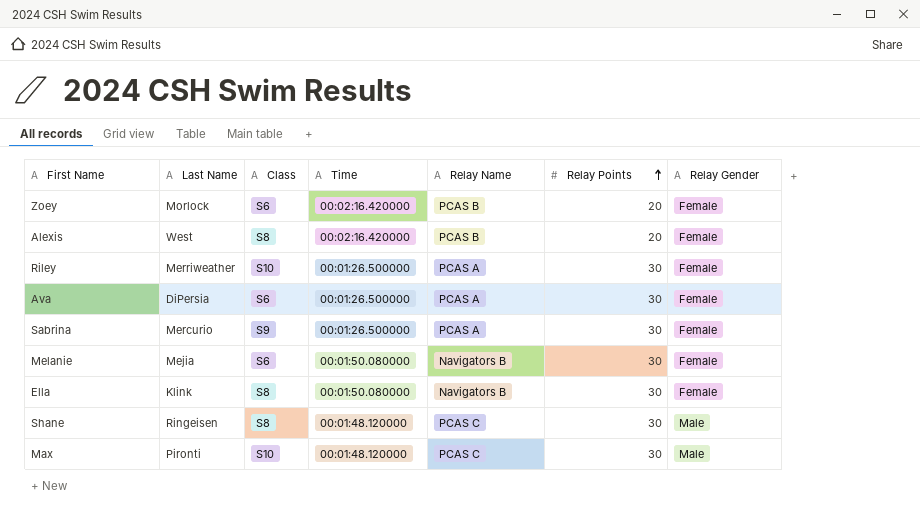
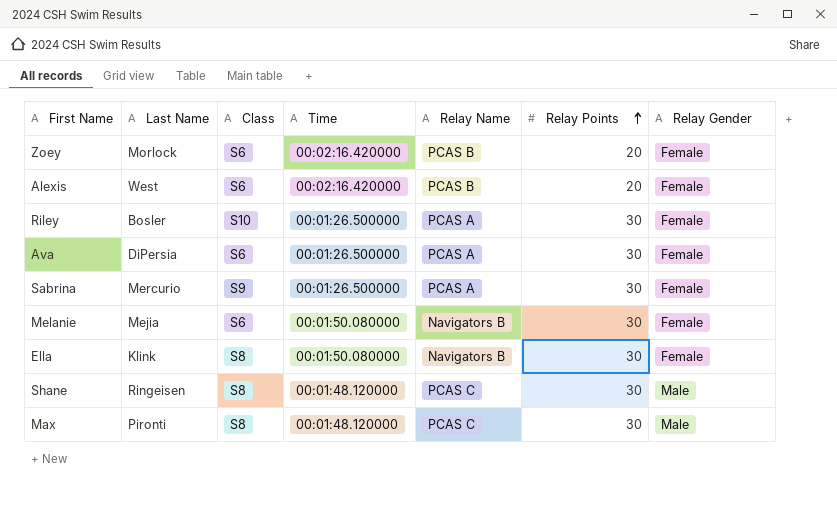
Alexis | Class: S8 -> S6
Riley | Last Name: Merriweather -> Bosler
Max | Class: S10 -> S8

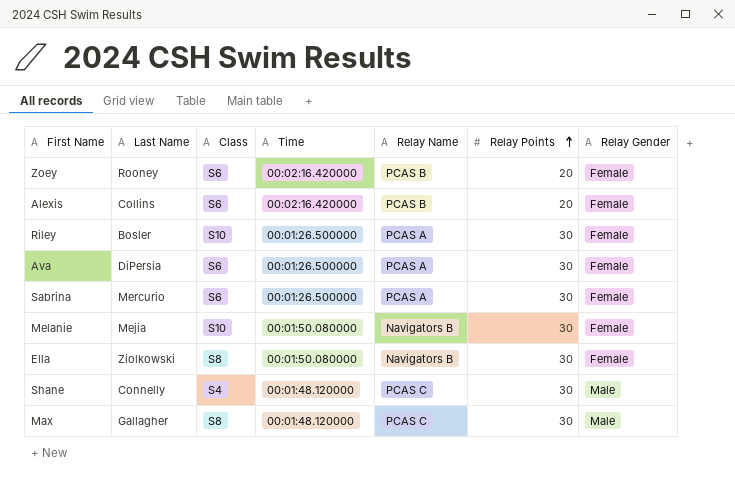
Zoey | Last Name: Morlock -> Rooney
Alexis | Last Name: West -> Collins
Sabrina | Class: S9 -> S6
Melanie | Class: S6 -> S10
Ella | Last Name: Klink -> Ziolkowski
Shane | Last Name: Ringeisen -> Connelly
Shane | Class: S8 -> S4
Max | Last Name: Pironti -> Gallagher

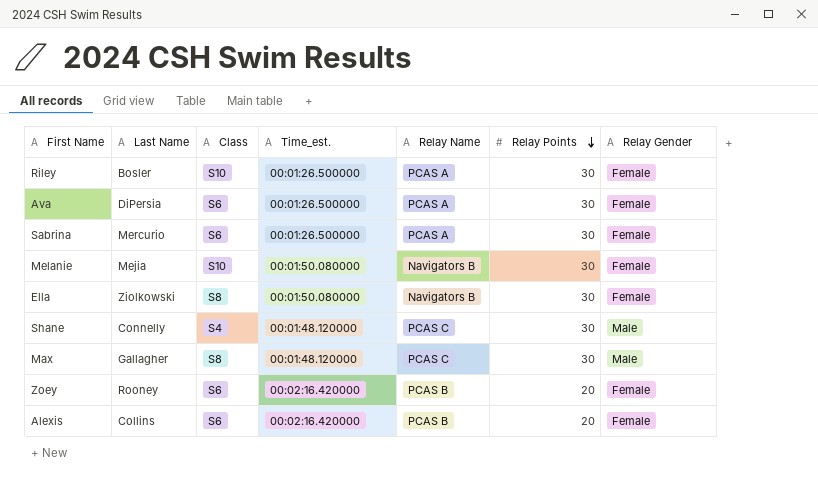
row order: Relay Points ascending -> Relay Points descending
column name: Time -> Time_est.

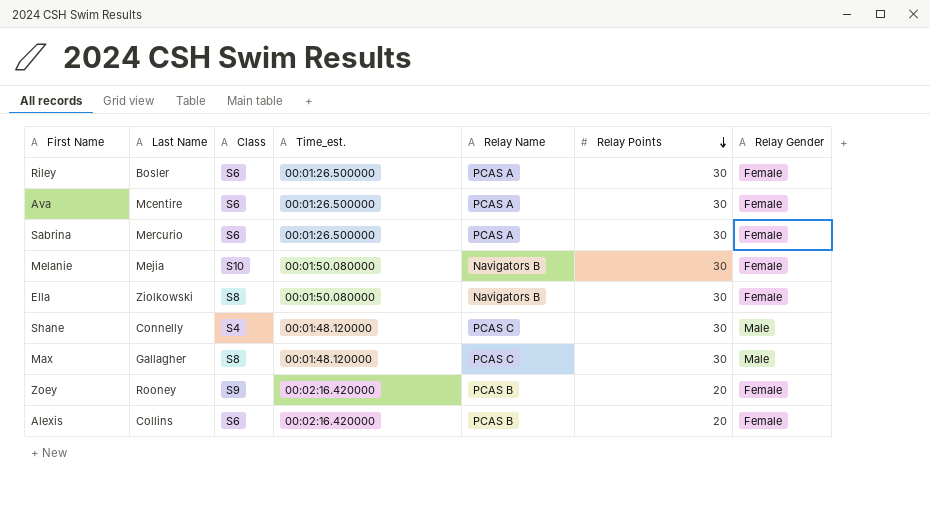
Riley | Class: S10 -> S6
Ava | Last Name: DiPersia -> Mcentire
Zoey | Class: S6 -> S9

